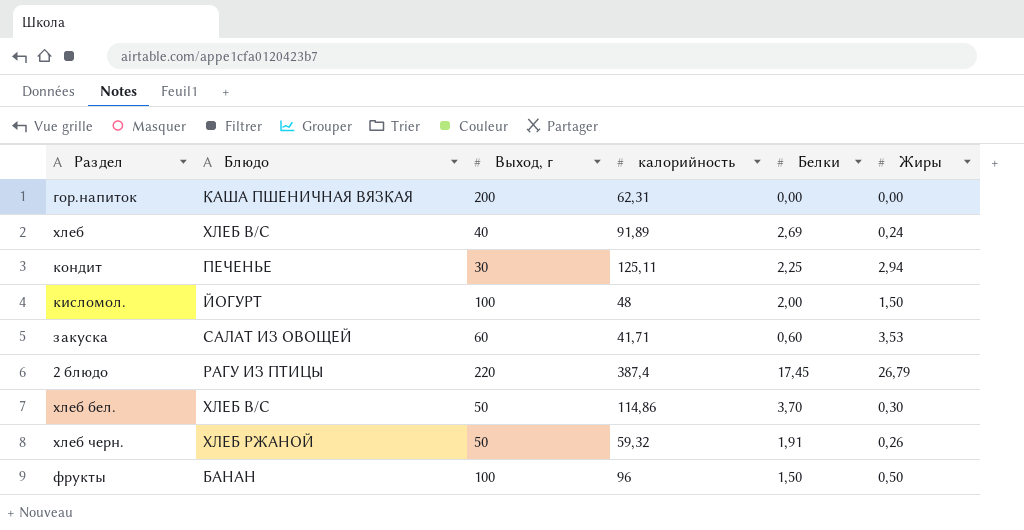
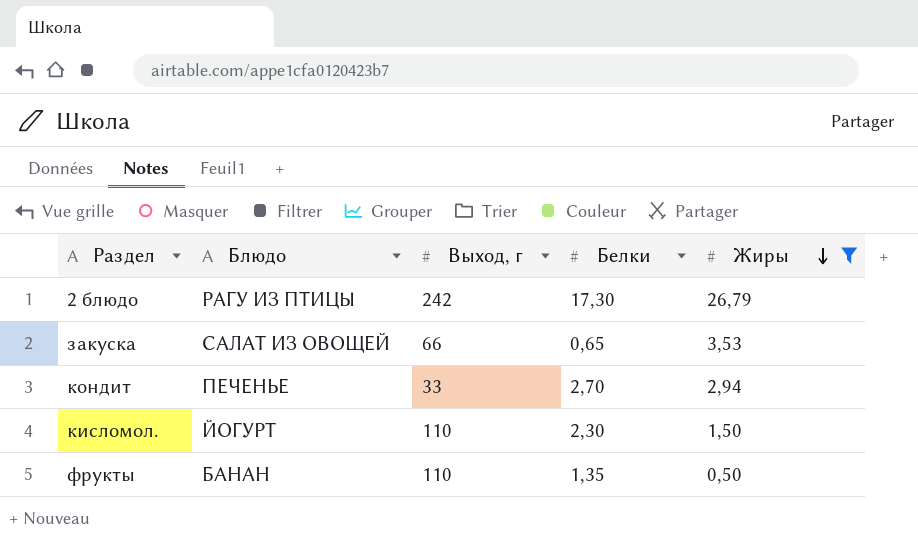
filter: none -> Жиры >= 0,50
row order: none -> Жиры descending
column калорийность | position: 4 -> none
2 блюдо | Выход, г: 220 -> 242
2 блюдо | Белки: 17,45 -> 17,30
закуска | Выход, г: 60 -> 66
закуска | Белки: 0,60 -> 0,65
кондит | Выход, г: 30 -> 33
кондит | Белки: 2,25 -> 2,70
кисломол. | Выход, г: 100 -> 110
кисломол. | Белки: 2,00 -> 2,30
фрукты | Выход, г: 100 -> 110
фрукты | Белки: 1,50 -> 1,35

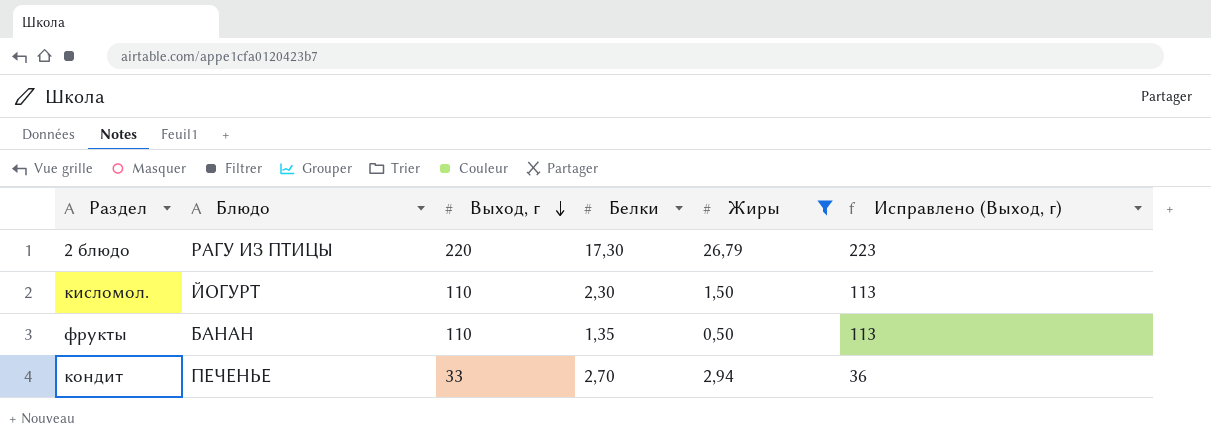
row order: Жиры descending -> Выход, г descending
column Исправлено (Выход, г) | formula: none -> [Выход, г] + 3
row закуска: САЛАТ ИЗ ОВОЩЕЙ | 66 | 0,65 | 3,53 -> none
2 блюдо | Выход, г: 242 -> 220

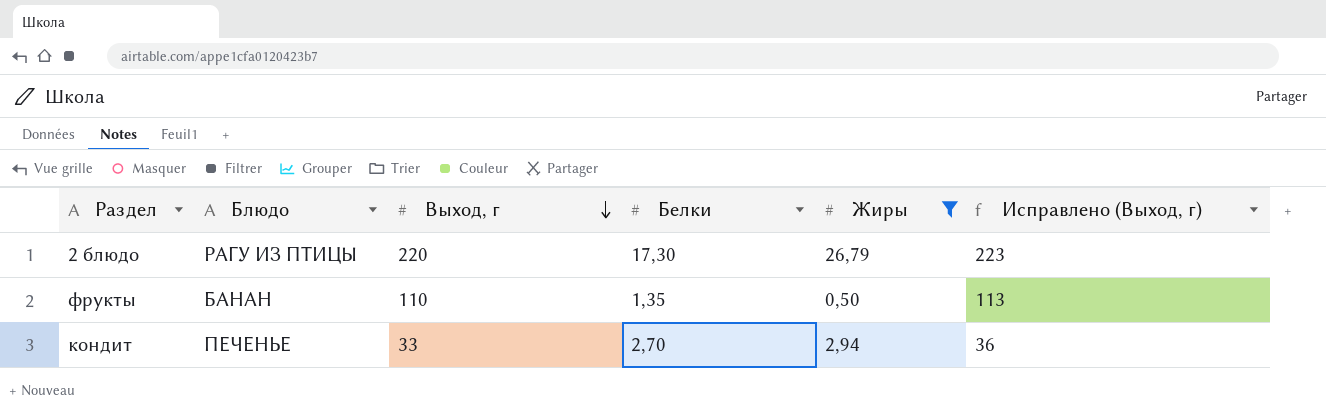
row кисломол.: ЙОГУРТ | 110 | 2,30 | 1,50 | 113 -> none

